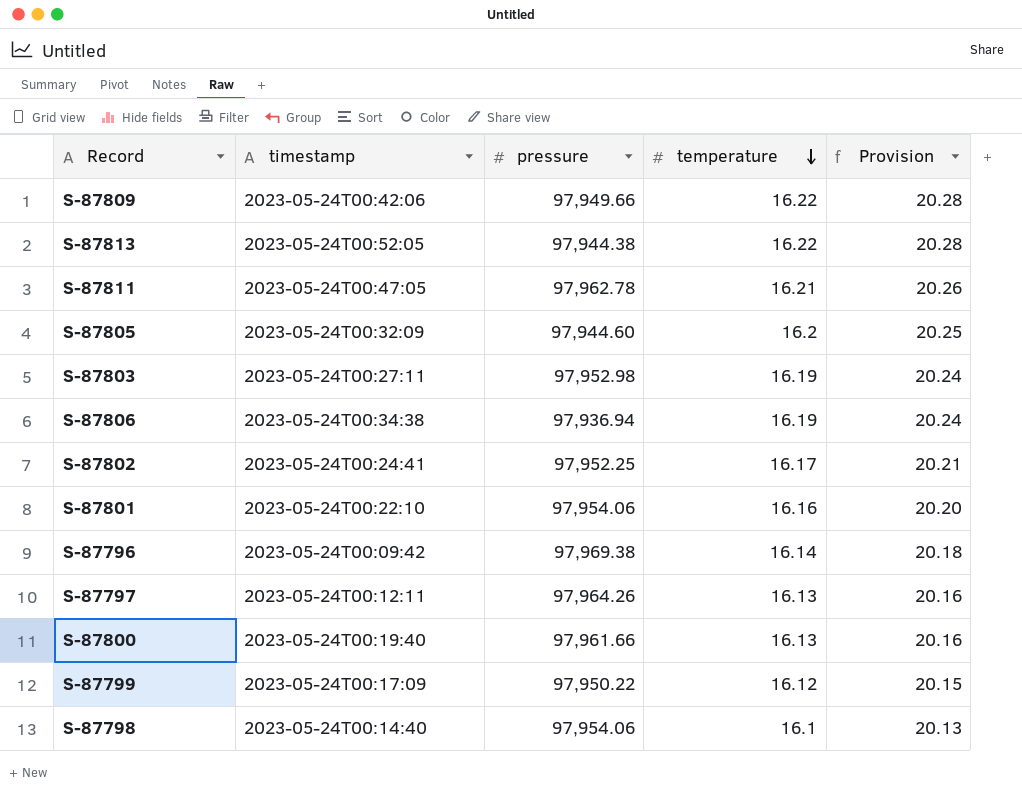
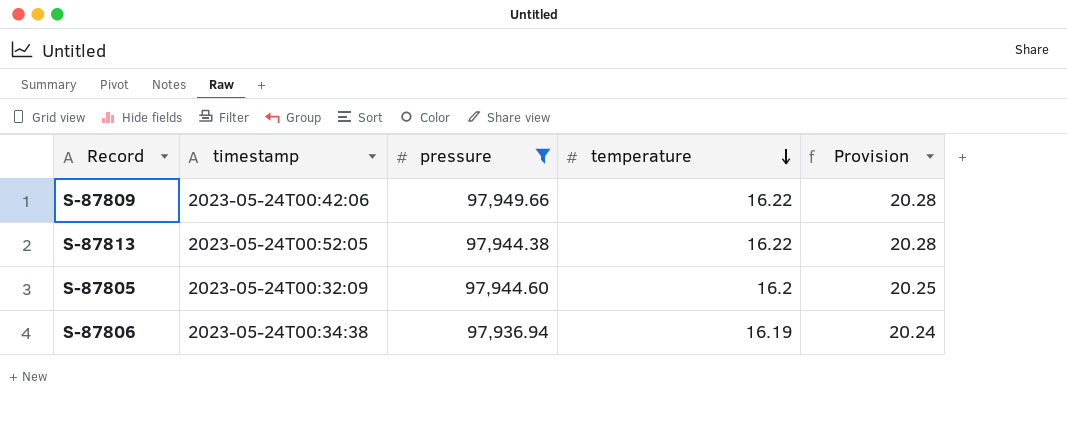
filter: none -> pressure <= 97,949.66

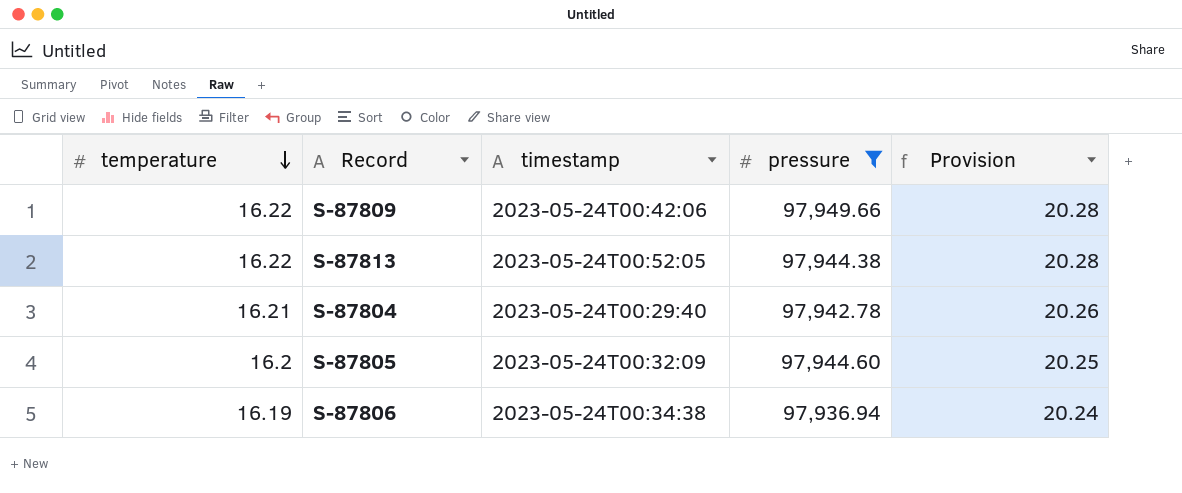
column temperature | position: 4 -> 1
row S-87804: none -> 16.21 | 2023-05-24T00:29:40 | 97,942.78 | 20.26

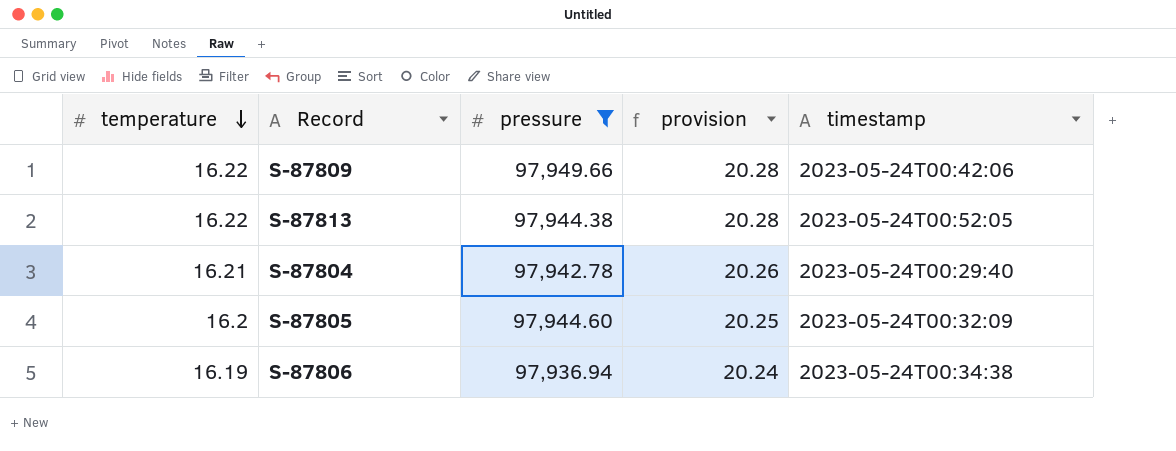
column name: Provision -> provision
column timestamp | position: 3 -> 5

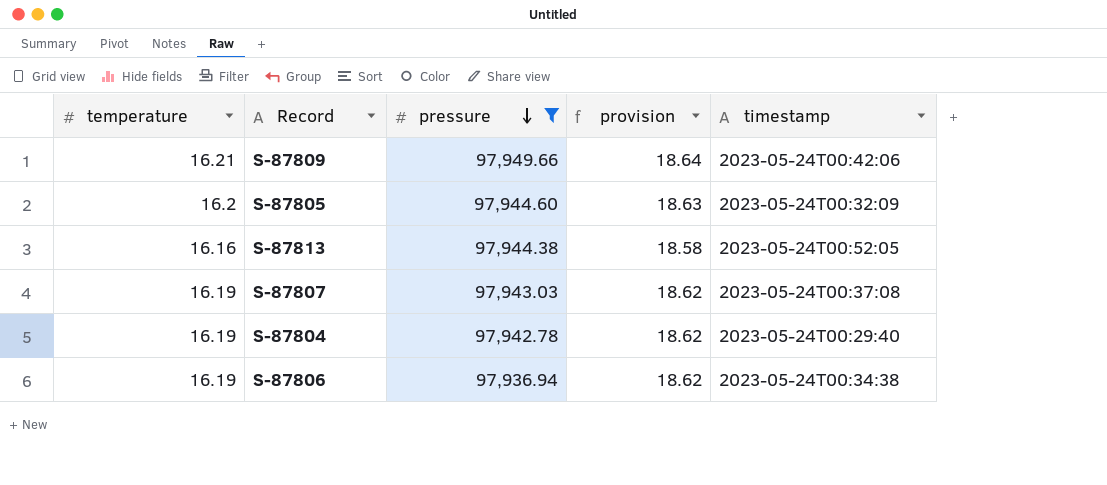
row order: temperature descending -> pressure descending
column provision | formula: [temperature] * 1.25 -> [temperature] * 1.15
S-87809 | temperature: 16.22 -> 16.21
S-87813 | temperature: 16.22 -> 16.16
row S-87807: none -> 16.19 | 97,943.03 | 18.62 | 2023-05-24T00:37:08
S-87804 | temperature: 16.21 -> 16.19

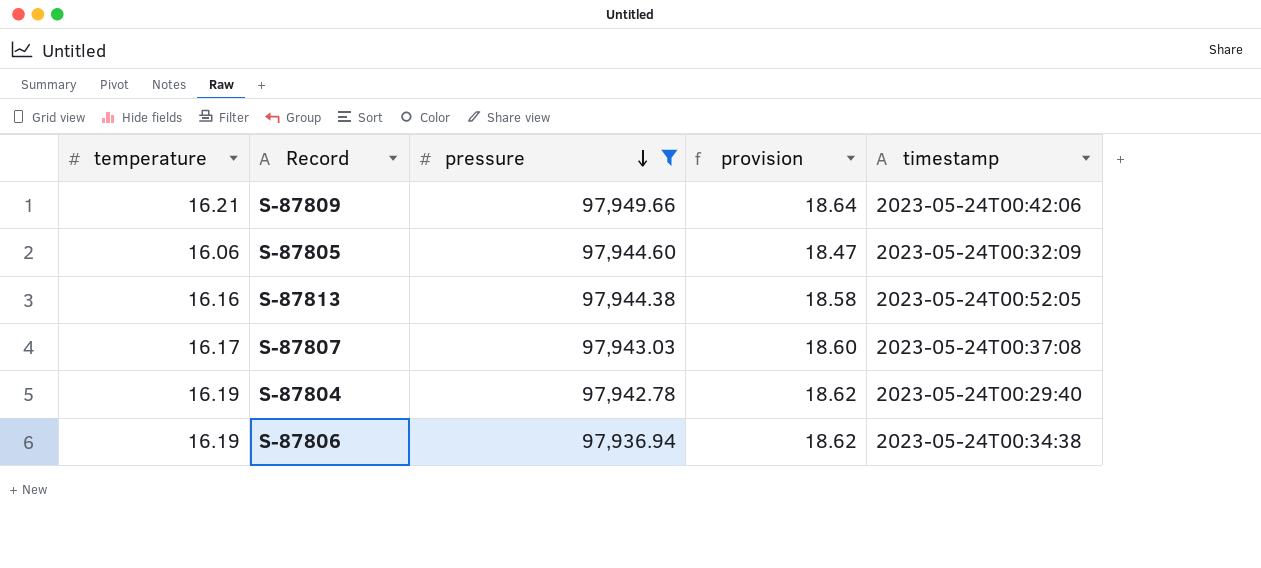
S-87805 | temperature: 16.2 -> 16.06
S-87805 | provision: 18.63 -> 18.47
S-87807 | temperature: 16.19 -> 16.17
S-87807 | provision: 18.62 -> 18.60

